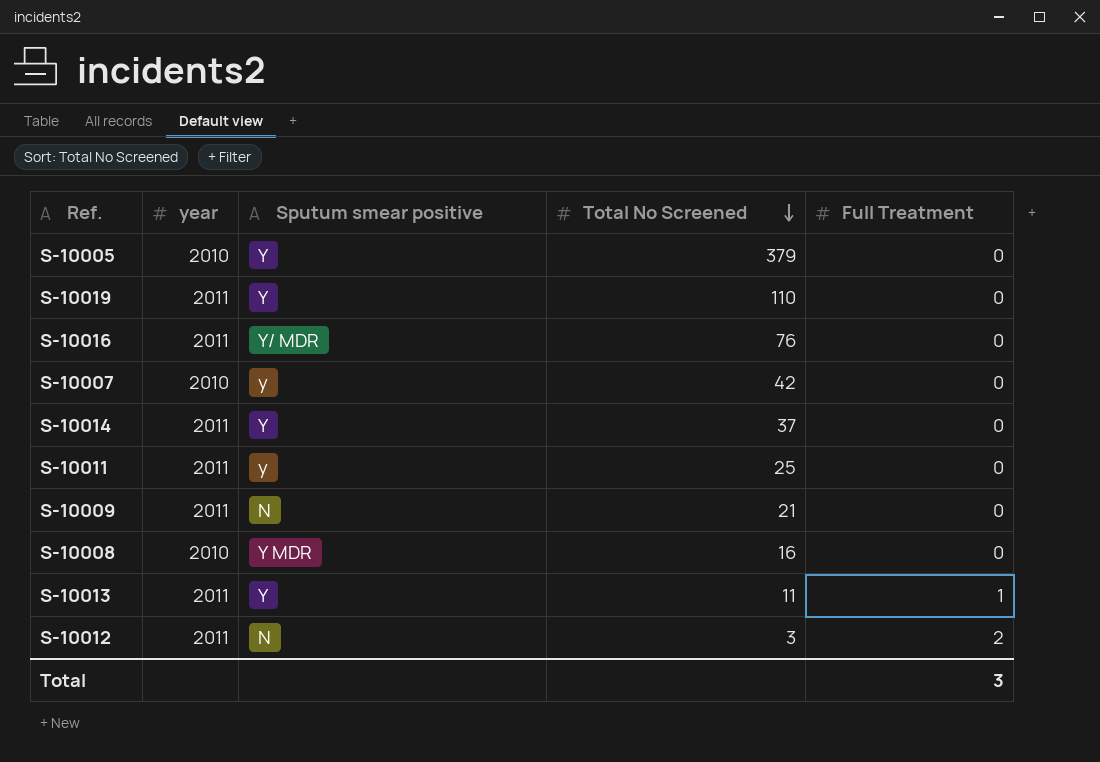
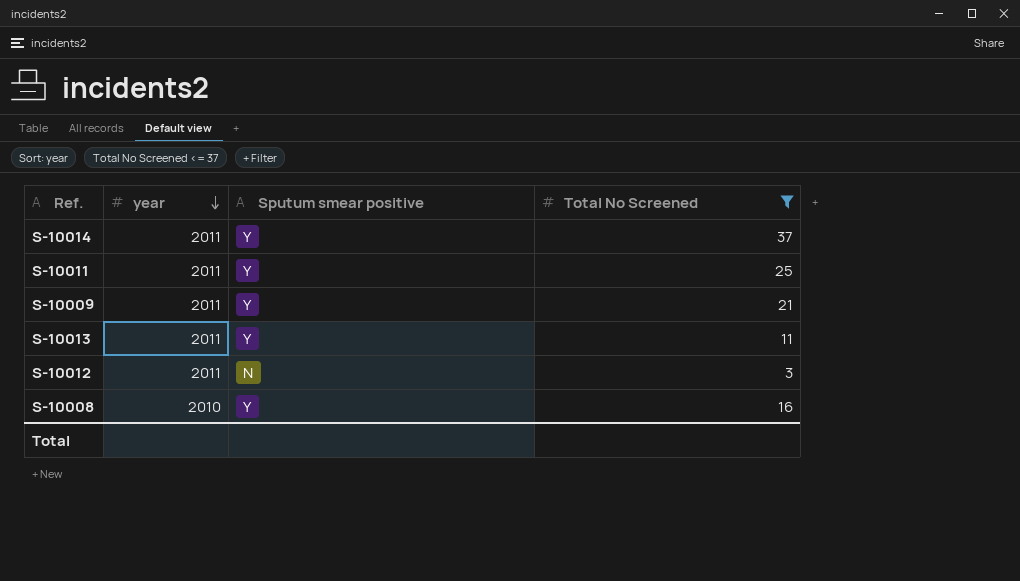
filter: none -> Total No Screened <= 37
row order: Total No Screened descending -> year descending
column Full Treatment | position: 5 -> none
S-10011 | Sputum smear positive: y -> Y
S-10009 | Sputum smear positive: N -> Y
S-10008 | Sputum smear positive: Y MDR -> Y

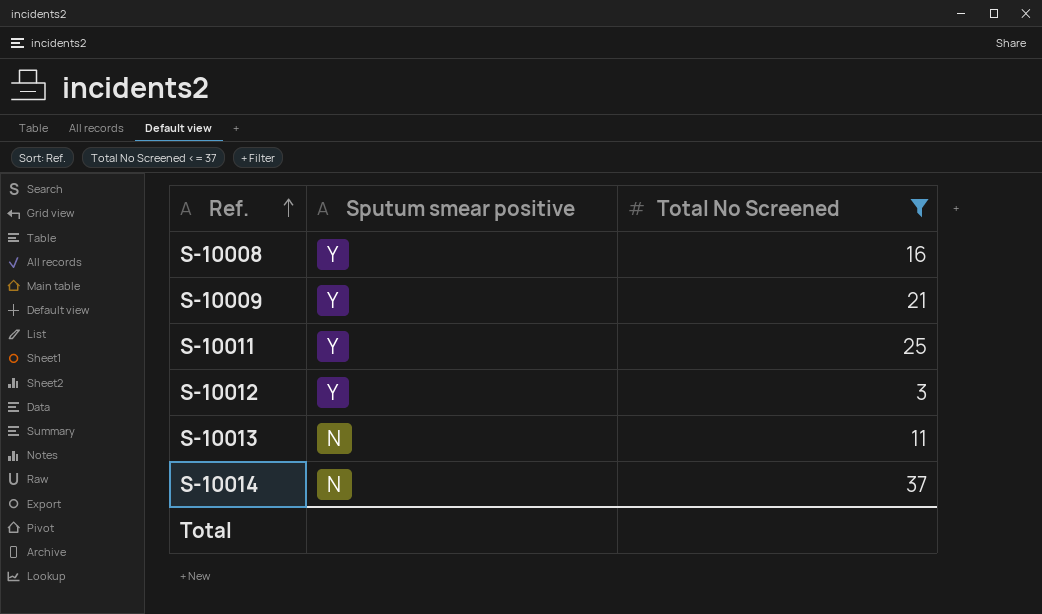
row order: year descending -> Ref. ascending
column year | position: 2 -> none
S-10012 | Sputum smear positive: N -> Y
S-10013 | Sputum smear positive: Y -> N
S-10014 | Sputum smear positive: Y -> N

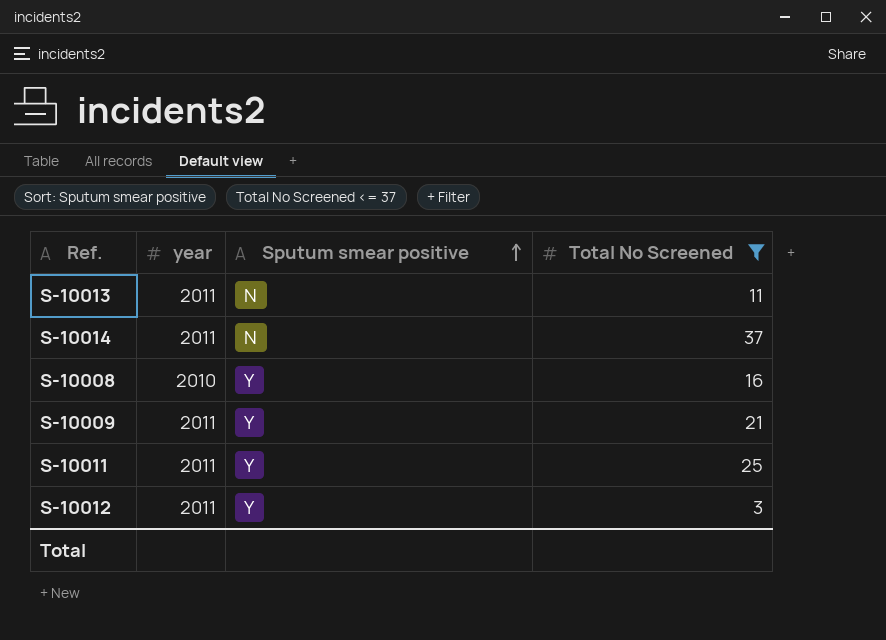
row order: Ref. ascending -> Sputum smear positive ascending
column year | position: none -> 2

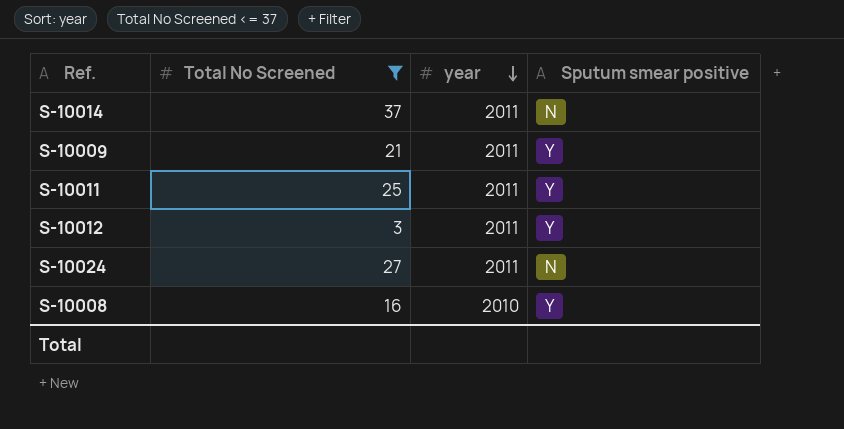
row order: Sputum smear positive ascending -> year descending
column Total No Screened | position: 4 -> 2
row S-10013: 2011 | N | 11 -> none
row S-10024: none -> 27 | 2011 | N

